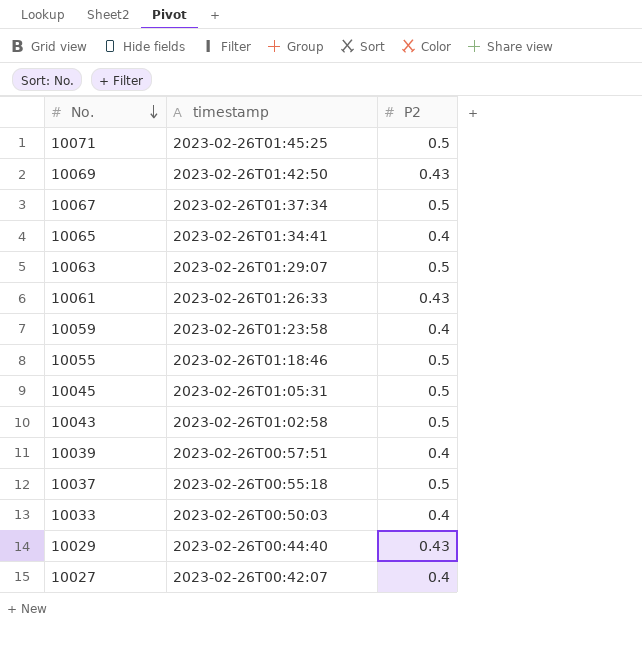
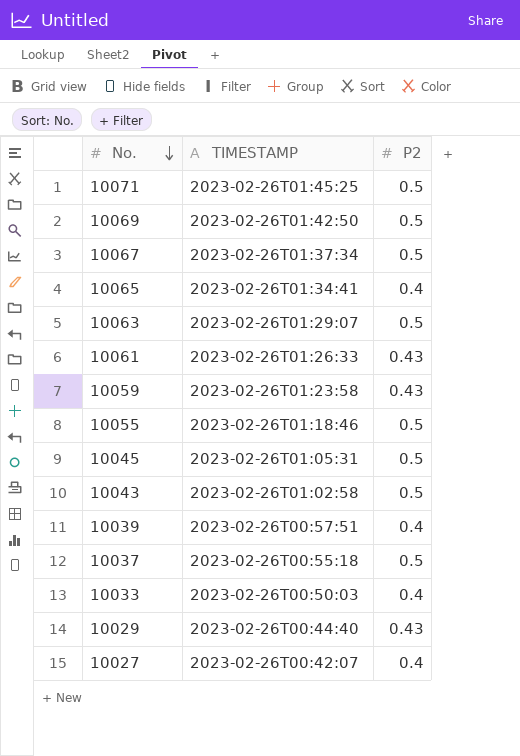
column name: timestamp -> TIMESTAMP
10069 | P2: 0.43 -> 0.5
10059 | P2: 0.4 -> 0.43

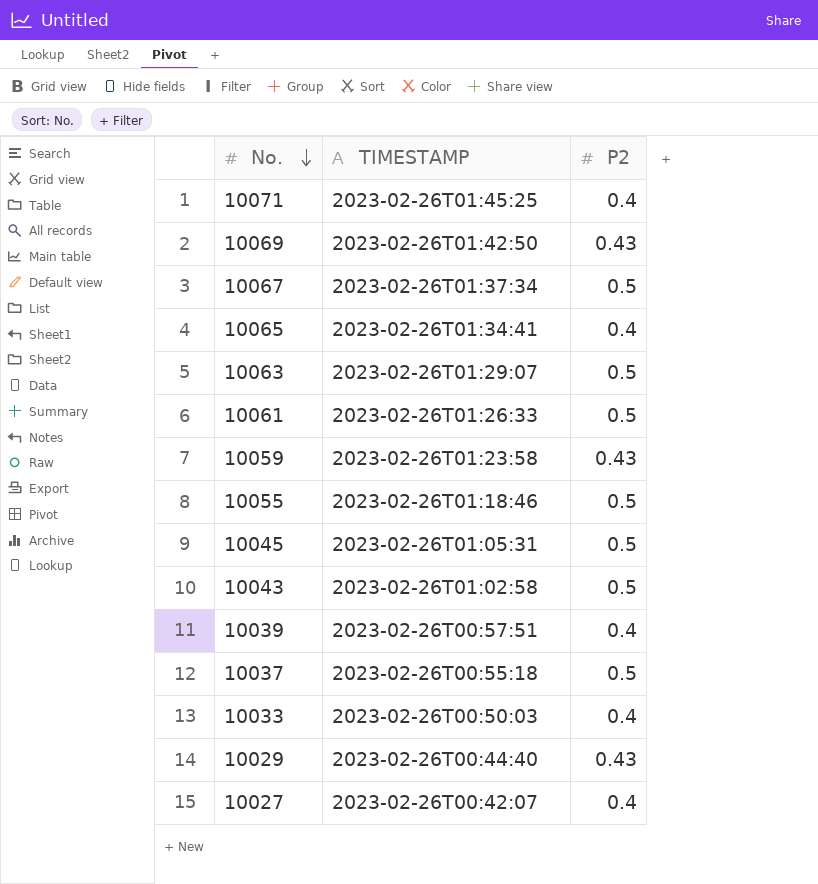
10071 | P2: 0.5 -> 0.4
10069 | P2: 0.5 -> 0.43
10061 | P2: 0.43 -> 0.5

